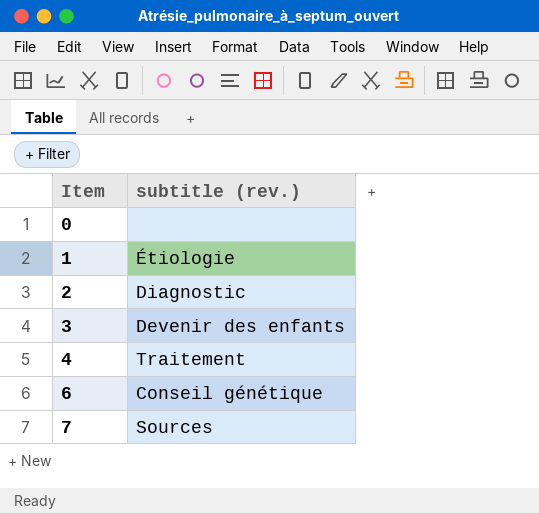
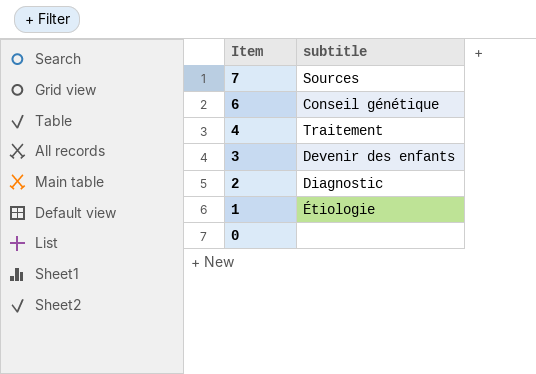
row order: Item ascending -> Item descending
column name: subtitle (rev.) -> subtitle

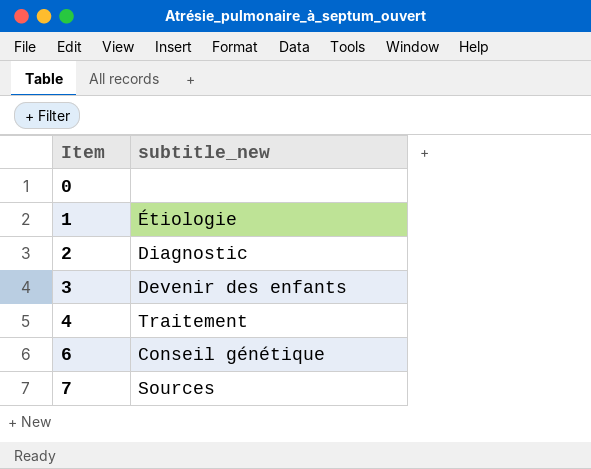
row order: Item descending -> Item ascending
column name: subtitle -> subtitle_new

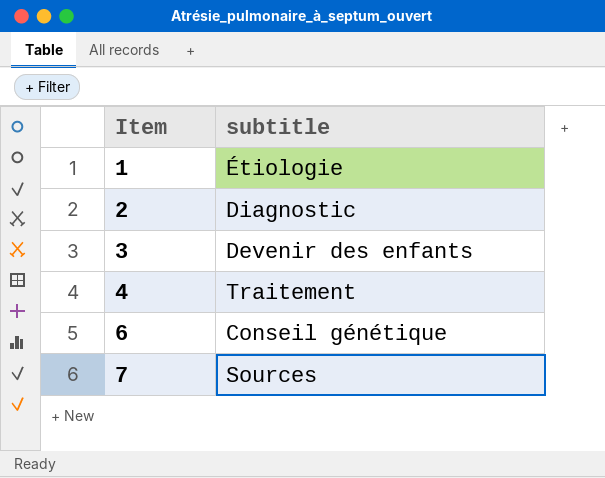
column name: subtitle_new -> subtitle
row 0: none -> none

